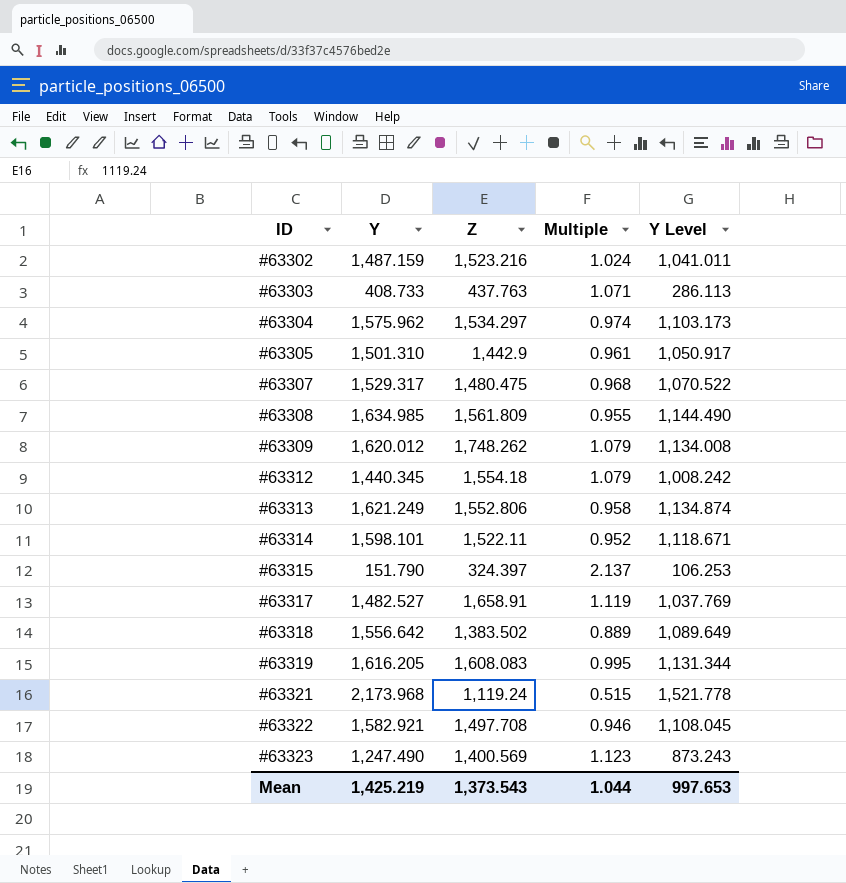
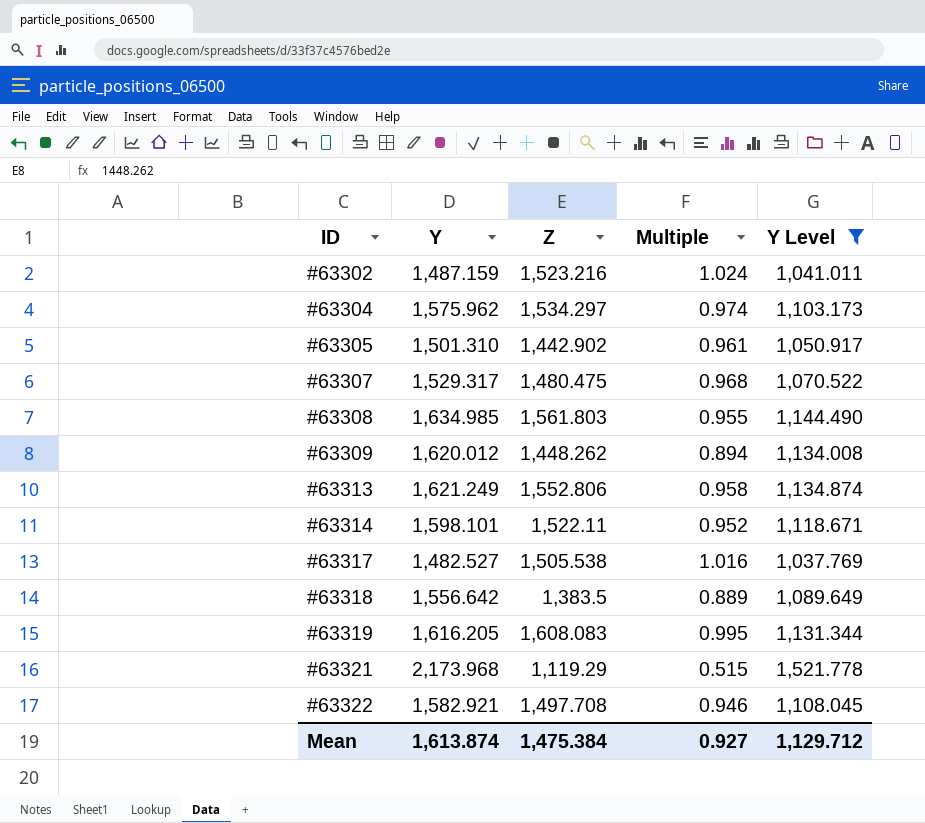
filter: none -> Y Level >= 1,037.769
#63305 | Z: 1,442.9 -> 1,442.902
#63308 | Z: 1,561.809 -> 1,561.803
#63309 | Z: 1,748.262 -> 1,448.262
#63309 | Multiple: 1.079 -> 0.894
#63317 | Z: 1,658.91 -> 1,505.538
#63317 | Multiple: 1.119 -> 1.016
#63318 | Z: 1,383.502 -> 1,383.5
#63321 | Z: 1,119.24 -> 1,119.29
Mean | Y: 1,425.219 -> 1,613.874
Mean | Z: 1,373.543 -> 1,475.384
Mean | Multiple: 1.044 -> 0.927
Mean | Y Level: 997.653 -> 1,129.712

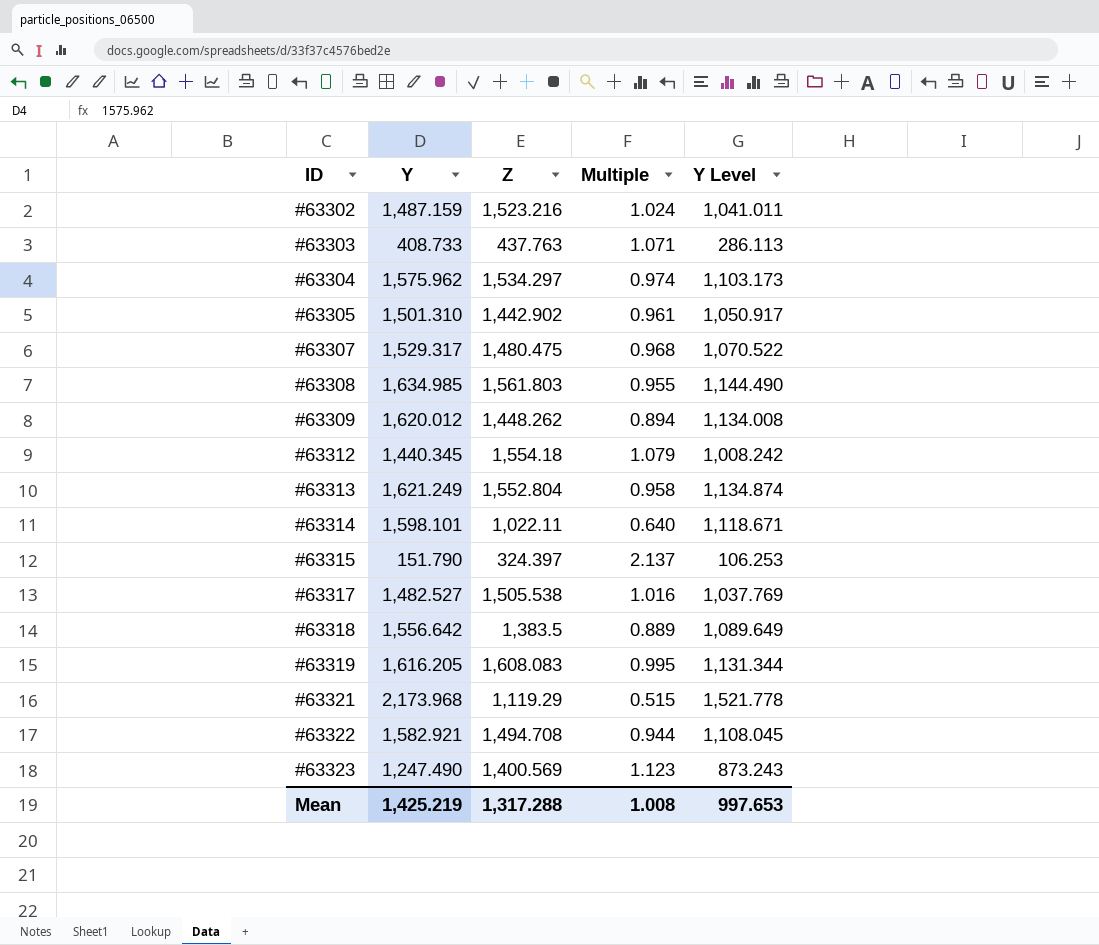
filter: Y Level >= 1,037.769 -> none
#63313 | Z: 1,552.806 -> 1,552.804
#63314 | Z: 1,522.11 -> 1,022.11
#63314 | Multiple: 0.952 -> 0.640
#63322 | Z: 1,497.708 -> 1,494.708
#63322 | Multiple: 0.946 -> 0.944
Mean | Y: 1,613.874 -> 1,425.219
Mean | Z: 1,475.384 -> 1,317.288
Mean | Multiple: 0.927 -> 1.008
Mean | Y Level: 1,129.712 -> 997.653

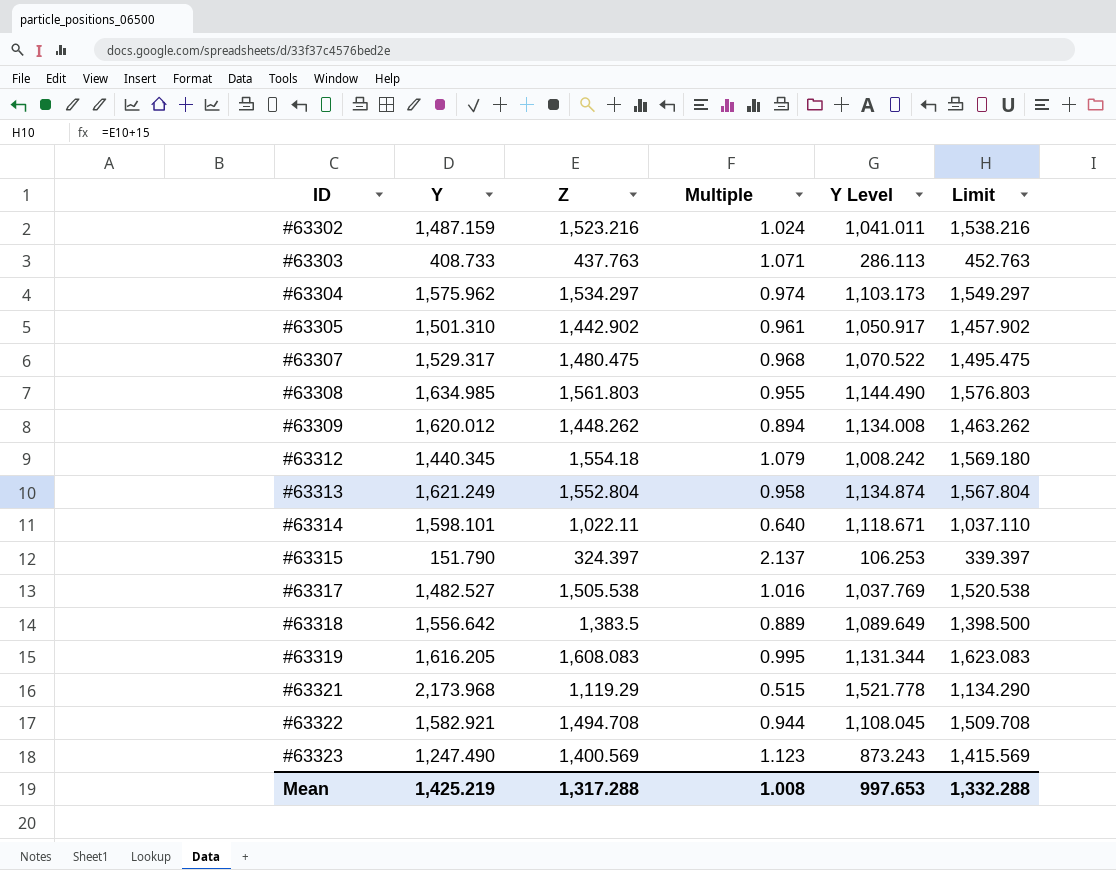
column Limit | formula: none -> [Z] + 15

